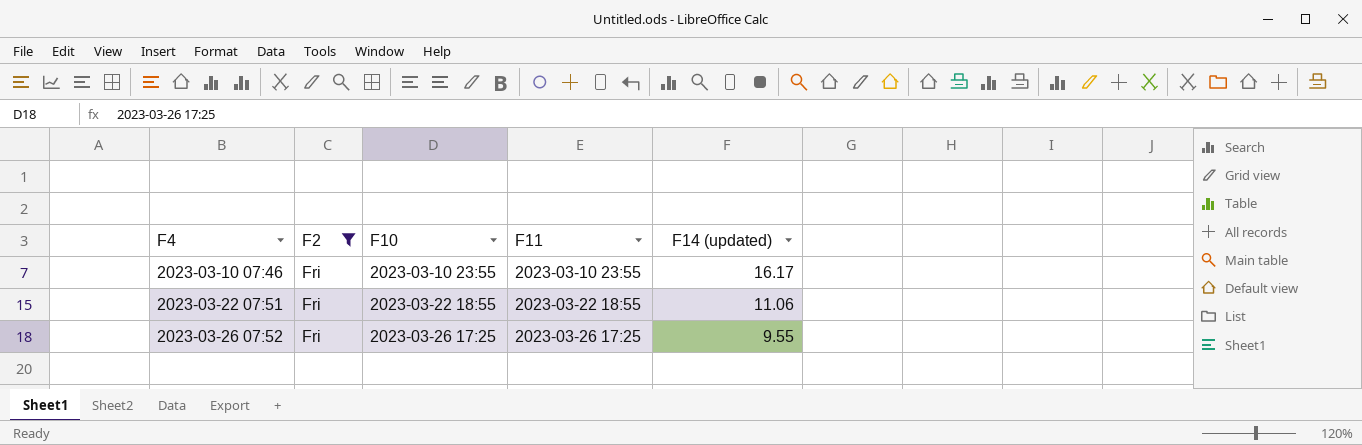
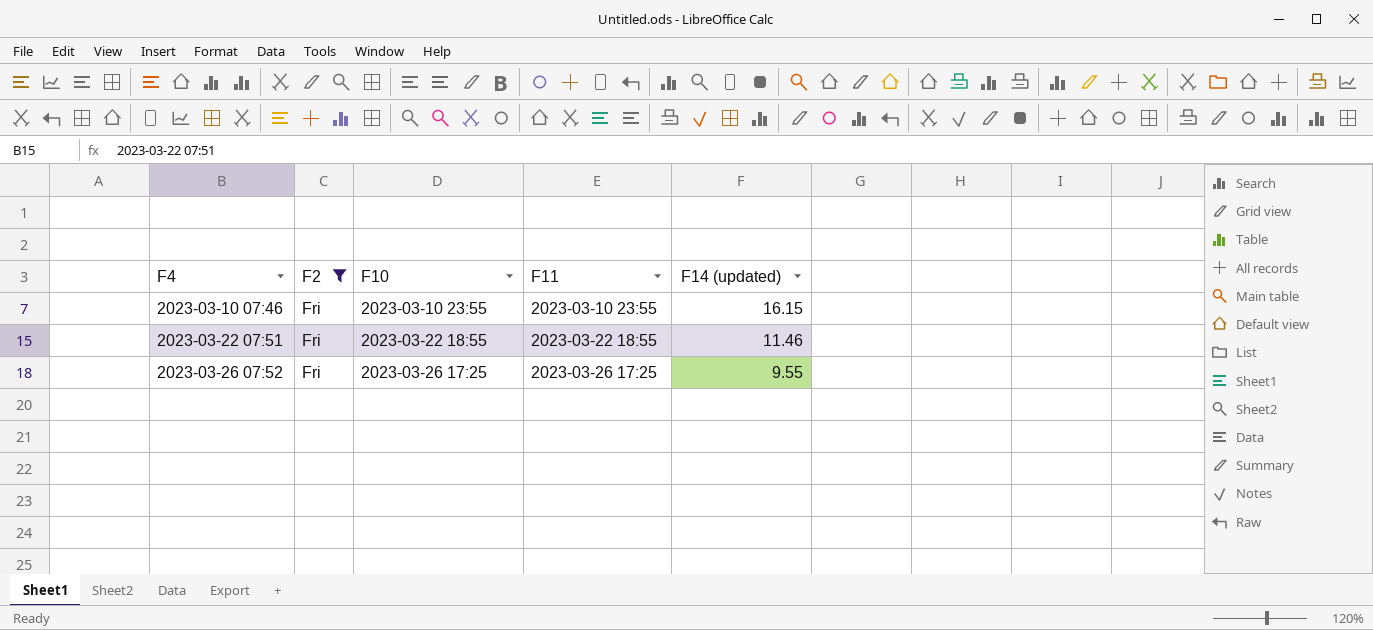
2023-03-10 07:46 | F14 (updated): 16.17 -> 16.15
2023-03-22 07:51 | F14 (updated): 11.06 -> 11.46

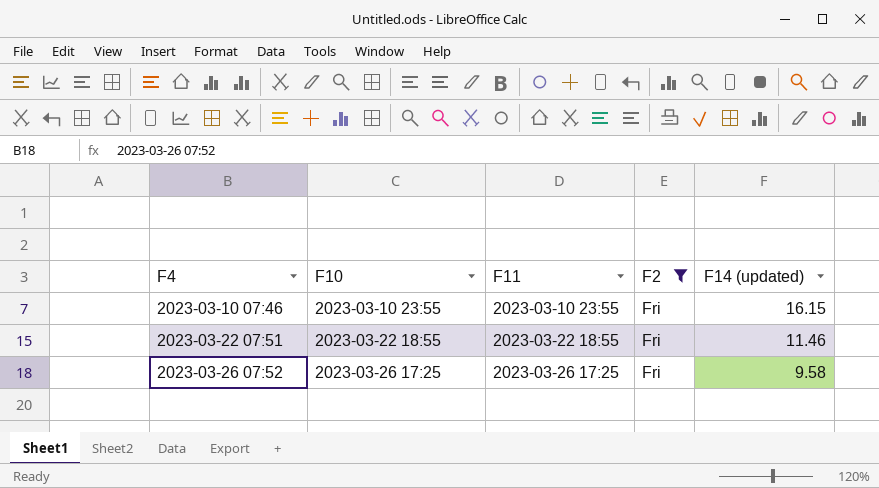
column F2 | position: 2 -> 4
2023-03-26 07:52 | F14 (updated): 9.55 -> 9.58

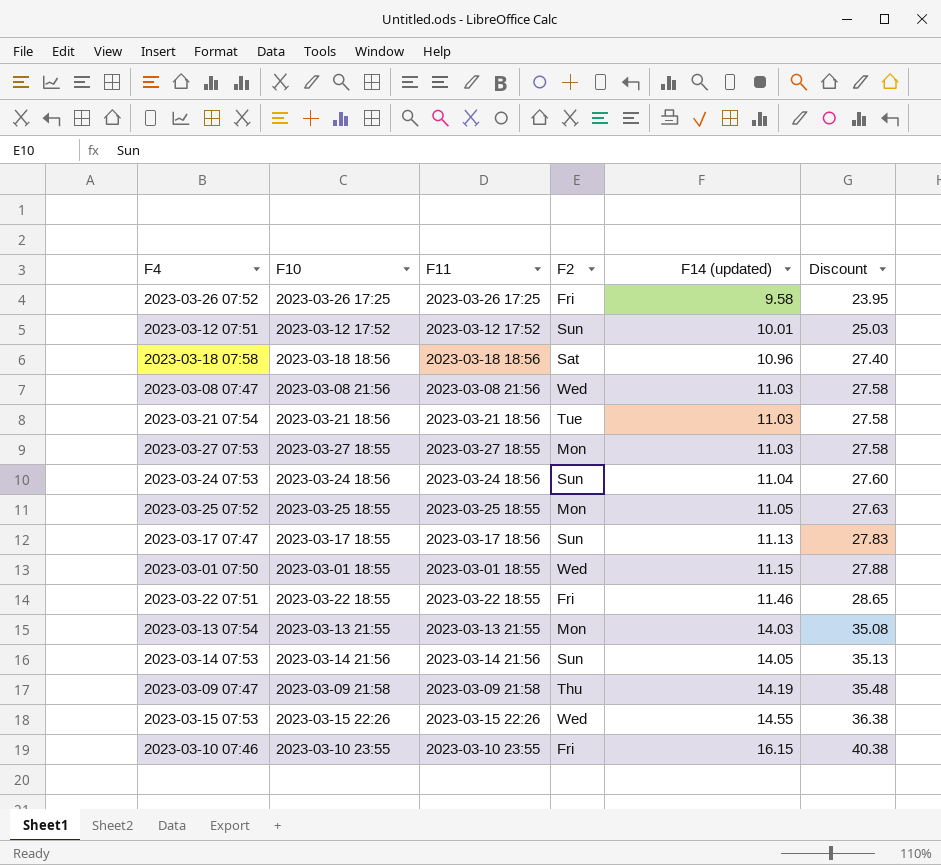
filter: F2 = Fri -> none
row order: F4 ascending -> F14 (updated) ascending
column Discount | formula: none -> [F14 (updated)] * 2.5

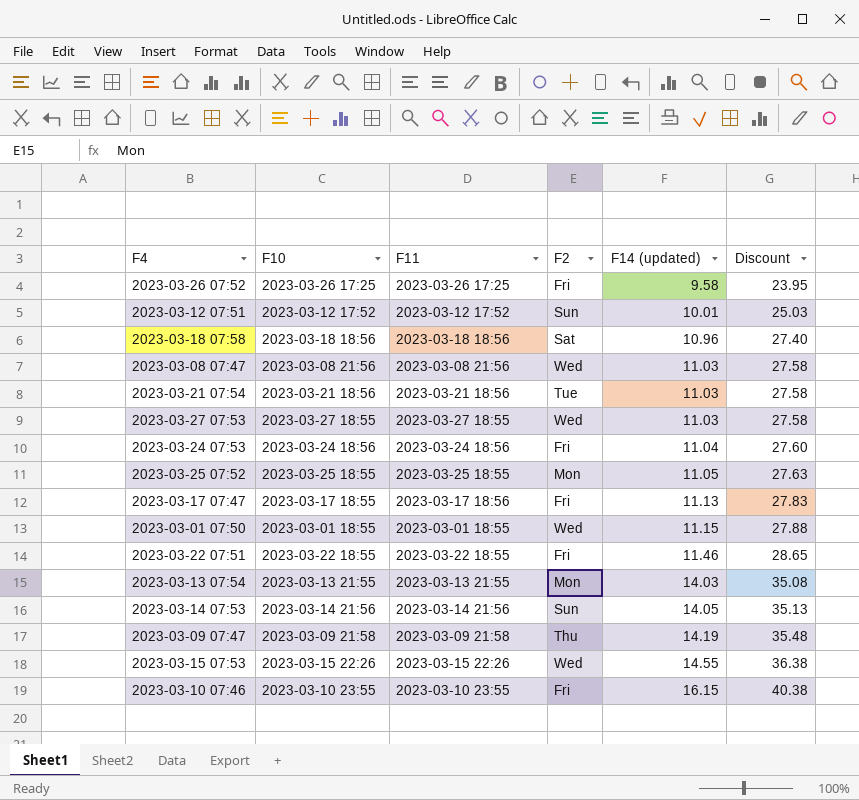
2023-03-27 07:53 | F2: Mon -> Wed
2023-03-24 07:53 | F2: Sun -> Fri
2023-03-17 07:47 | F2: Sun -> Fri

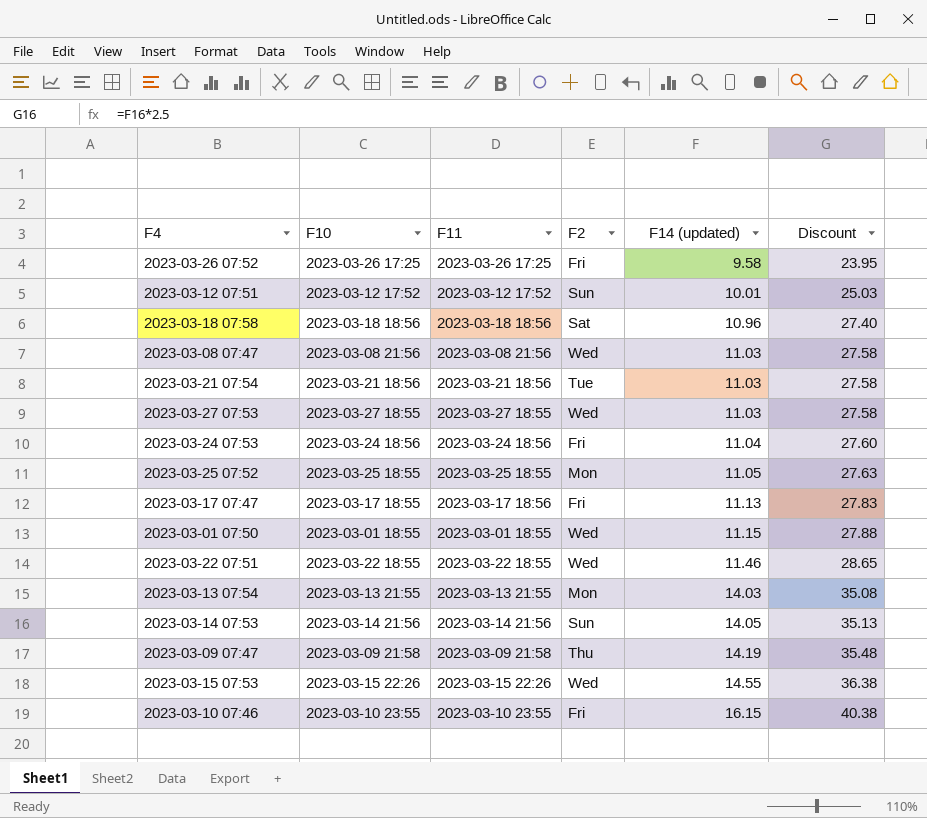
2023-03-22 07:51 | F2: Fri -> Wed

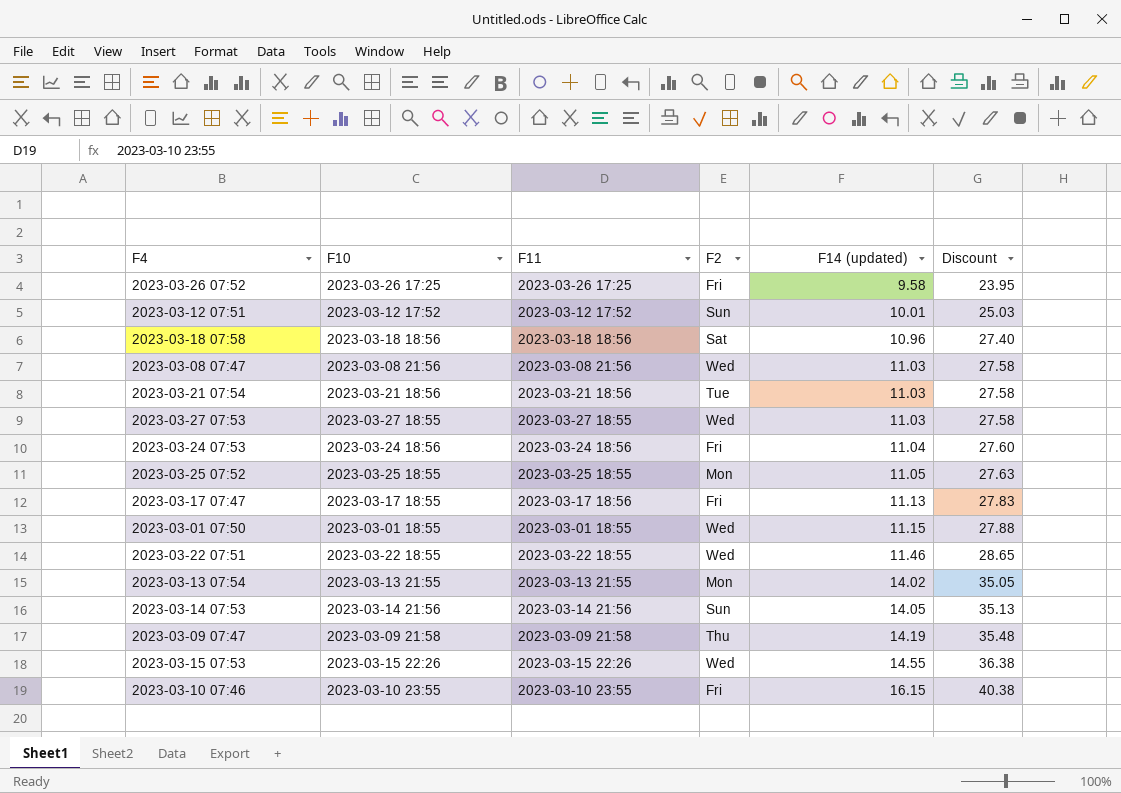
2023-03-13 07:54 | F14 (updated): 14.03 -> 14.02
2023-03-13 07:54 | Discount: 35.08 -> 35.05

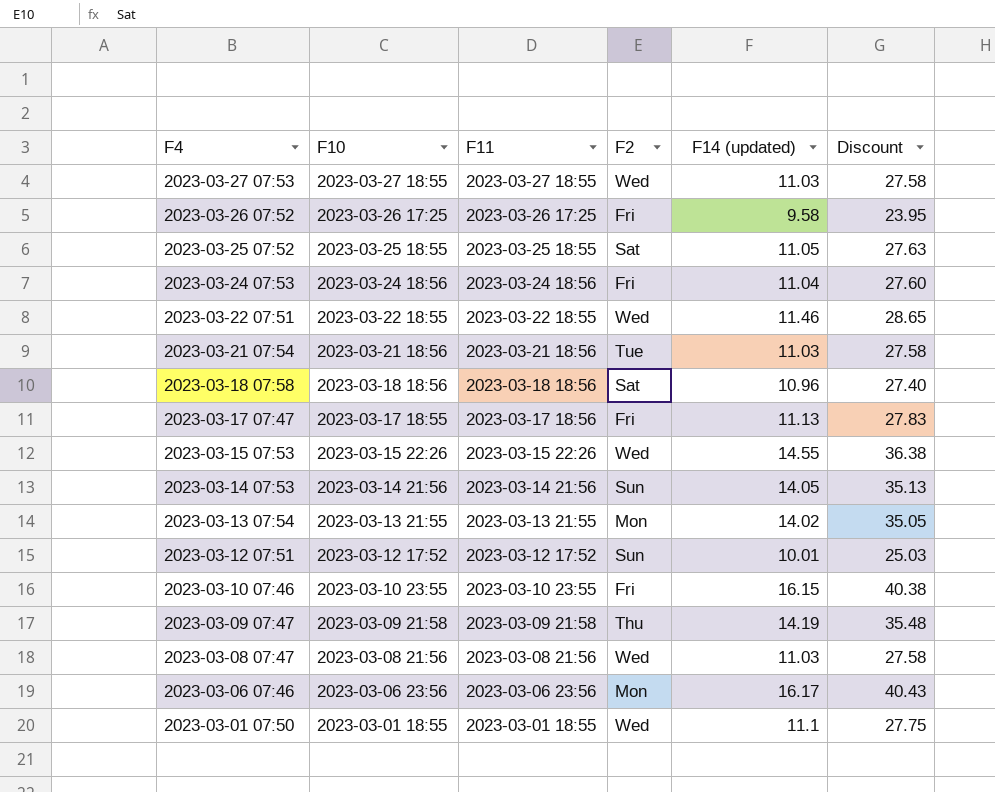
row order: F14 (updated) ascending -> F4 descending
2023-03-25 07:52 | F2: Mon -> Sat
row 2023-03-06 07:46: none -> 2023-03-06 23:56 | 2023-03-06 23:56 | Mon | 16.17 | 40.43
2023-03-01 07:50 | F14 (updated): 11.15 -> 11.1
2023-03-01 07:50 | Discount: 27.88 -> 27.75

